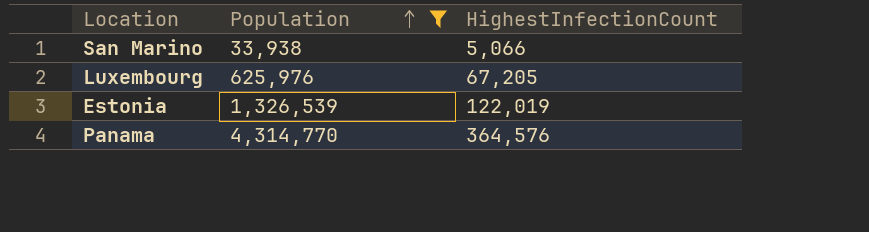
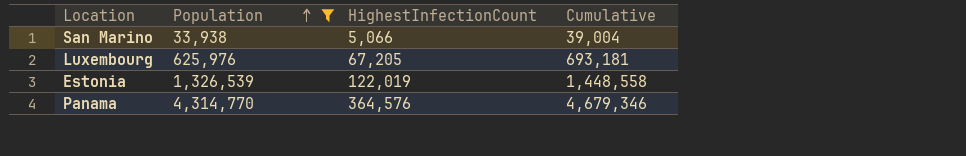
column Cumulative | formula: none -> [Population] + [HighestInfectionCount]

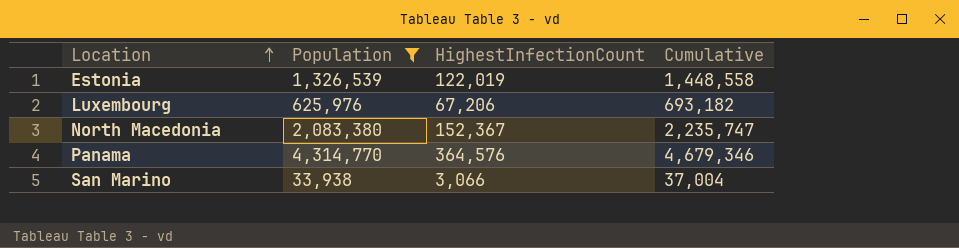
row order: Population ascending -> Location ascending
Luxembourg | HighestInfectionCount: 67,205 -> 67,206
Luxembourg | Cumulative: 693,181 -> 693,182
row North Macedonia: none -> 2,083,380 | 152,367 | 2,235,747
San Marino | HighestInfectionCount: 5,066 -> 3,066
San Marino | Cumulative: 39,004 -> 37,004

